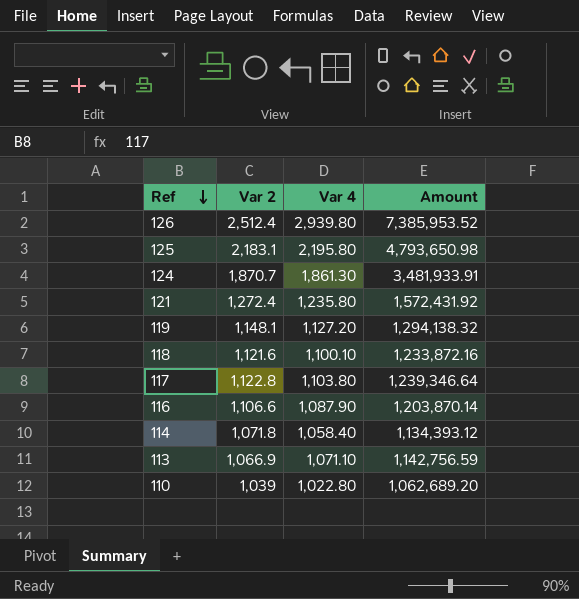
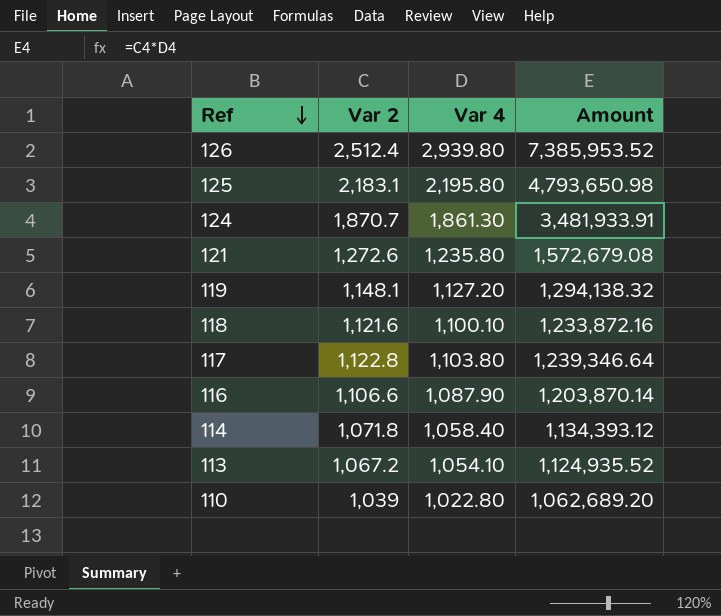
121 | Var 2: 1,272.4 -> 1,272.6
121 | Amount: 1,572,431.92 -> 1,572,679.08
113 | Var 2: 1,066.9 -> 1,067.2
113 | Var 4: 1,071.10 -> 1,054.10
113 | Amount: 1,142,756.59 -> 1,124,935.52

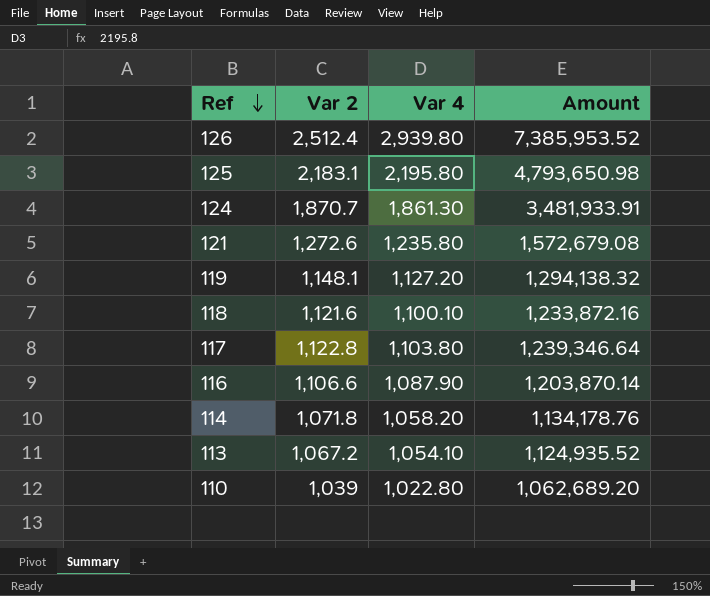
114 | Var 4: 1,058.40 -> 1,058.20
114 | Amount: 1,134,393.12 -> 1,134,178.76

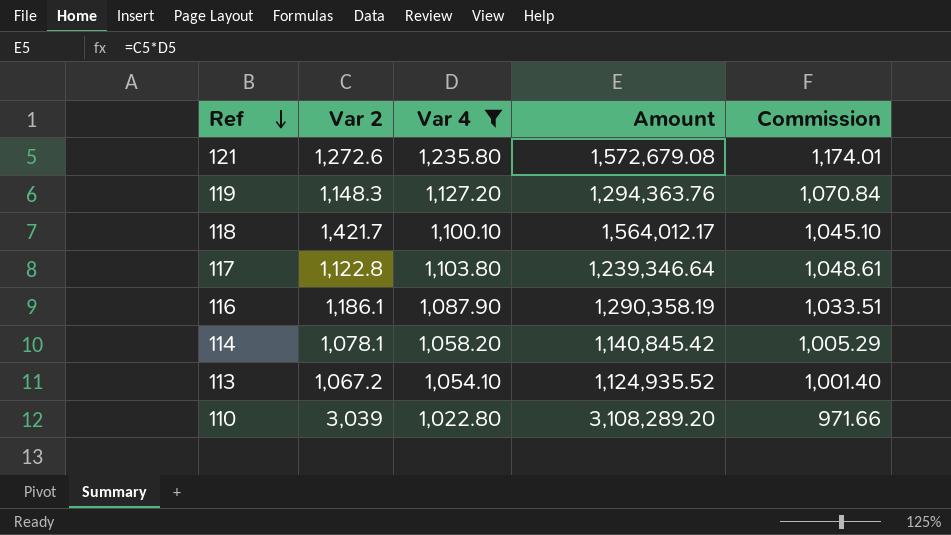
filter: none -> Var 4 <= 1,235.80
column Commission | formula: none -> [Var 4] * 0.95
119 | Var 2: 1,148.1 -> 1,148.3
119 | Amount: 1,294,138.32 -> 1,294,363.76
118 | Var 2: 1,121.6 -> 1,421.7
118 | Amount: 1,233,872.16 -> 1,564,012.17
116 | Var 2: 1,106.6 -> 1,186.1
116 | Amount: 1,203,870.14 -> 1,290,358.19
114 | Var 2: 1,071.8 -> 1,078.1
114 | Amount: 1,134,178.76 -> 1,140,845.42
110 | Var 2: 1,039 -> 3,039
110 | Amount: 1,062,689.20 -> 3,108,289.20

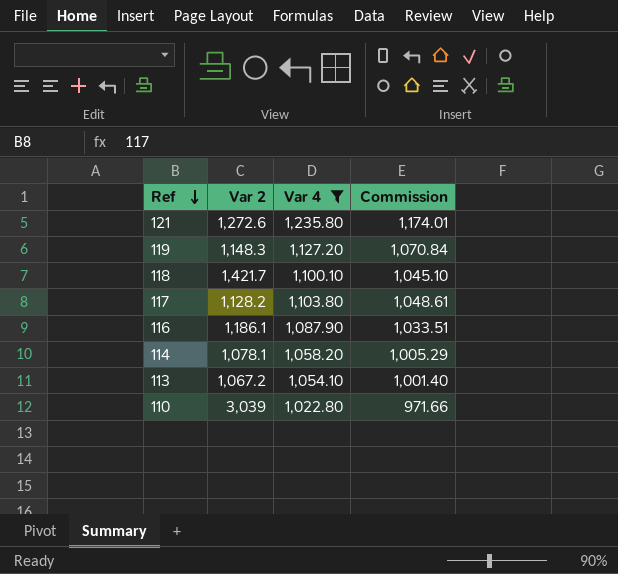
column Amount | formula: [Var 2] * [Var 4] -> none
117 | Var 2: 1,122.8 -> 1,128.2

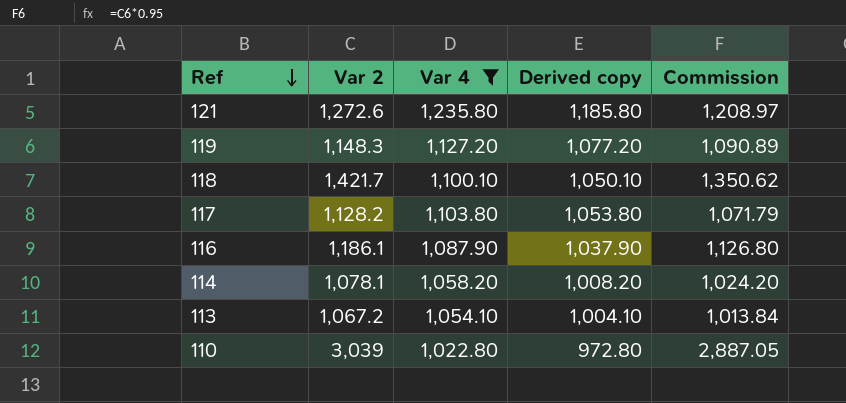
column Derived copy | formula: none -> [Var 4] - 50
column Commission | formula: [Var 4] * 0.95 -> [Var 2] * 0.95

